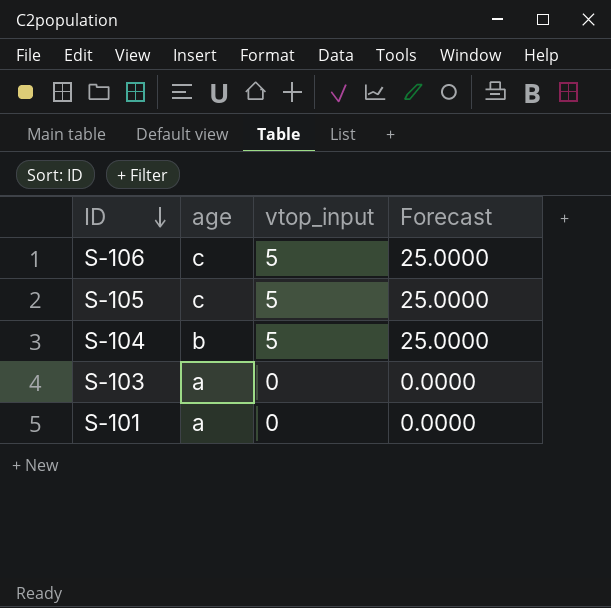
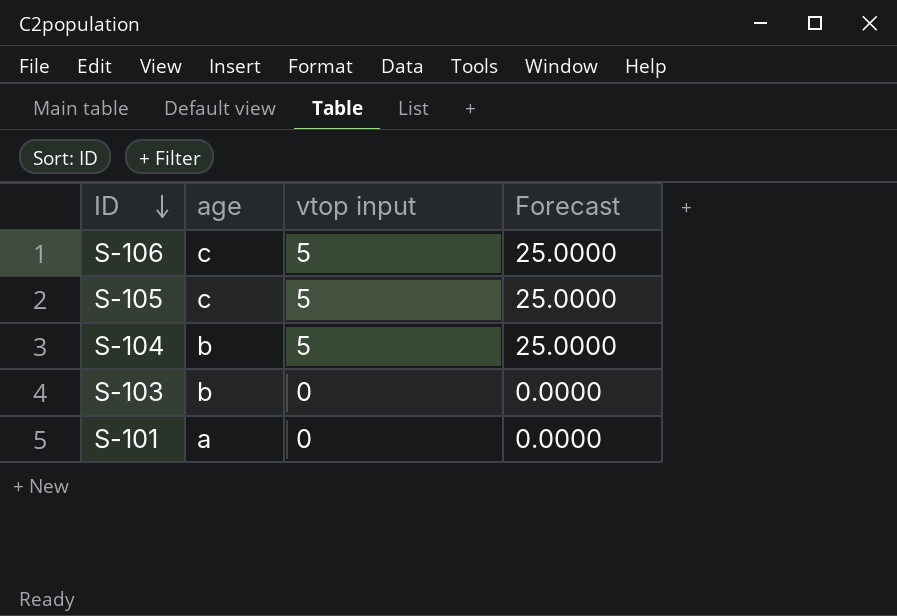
column name: vtop_input -> vtop input
S-103 | age: a -> b

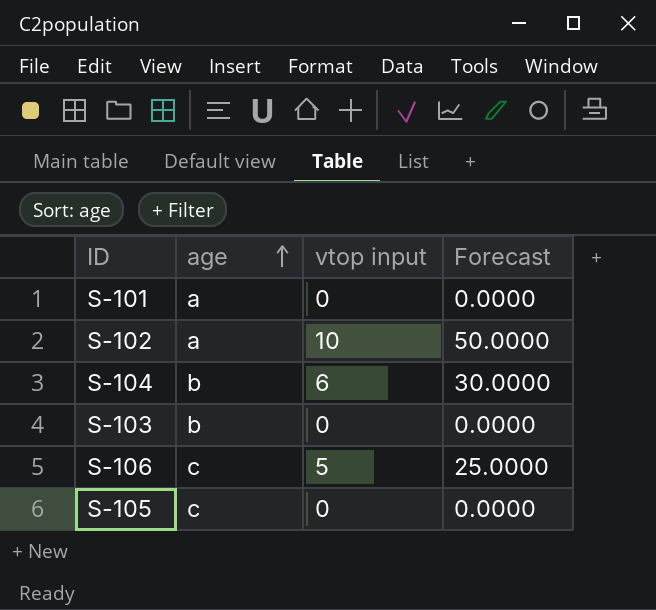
row order: ID descending -> age ascending
row S-102: none -> a | 10 | 50.0000
S-104 | vtop input: 5 -> 6
S-104 | Forecast: 25.0000 -> 30.0000
S-105 | vtop input: 5 -> 0
S-105 | Forecast: 25.0000 -> 0.0000

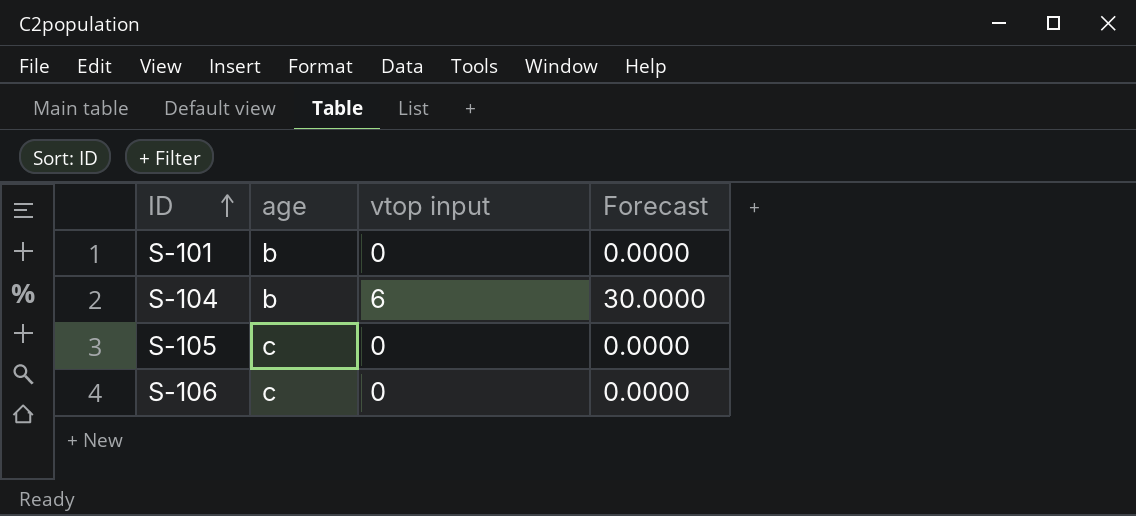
row order: age ascending -> ID ascending
row S-102: a | 10 | 50.0000 -> none
row S-103: b | 0 | 0.0000 -> none
S-101 | age: a -> b
S-106 | vtop input: 5 -> 0
S-106 | Forecast: 25.0000 -> 0.0000

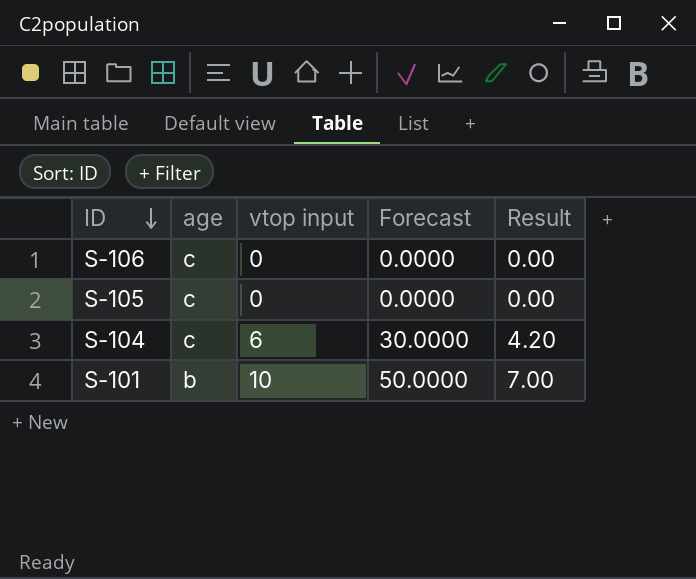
row order: ID ascending -> ID descending
column Result | formula: none -> [vtop input] * 0.7
S-104 | age: b -> c
S-101 | vtop input: 0 -> 10
S-101 | Forecast: 0.0000 -> 50.0000

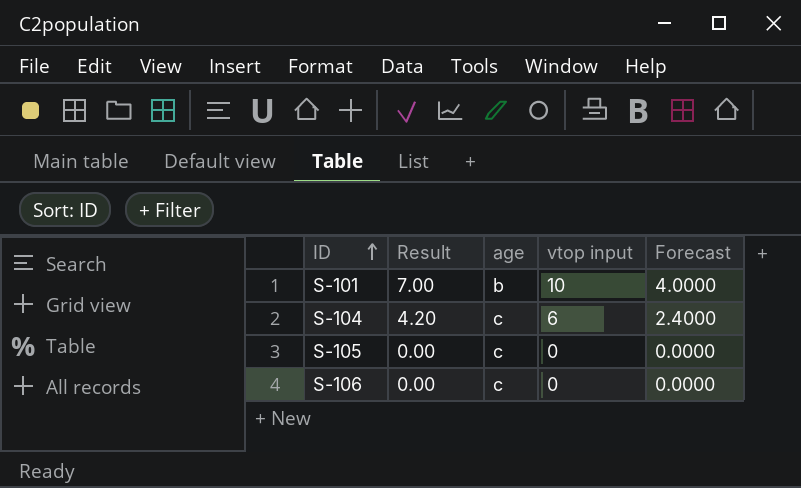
row order: ID descending -> ID ascending
column Result | position: 5 -> 2
column Forecast | formula: [vtop input] * 5 -> [vtop input] * 0.4

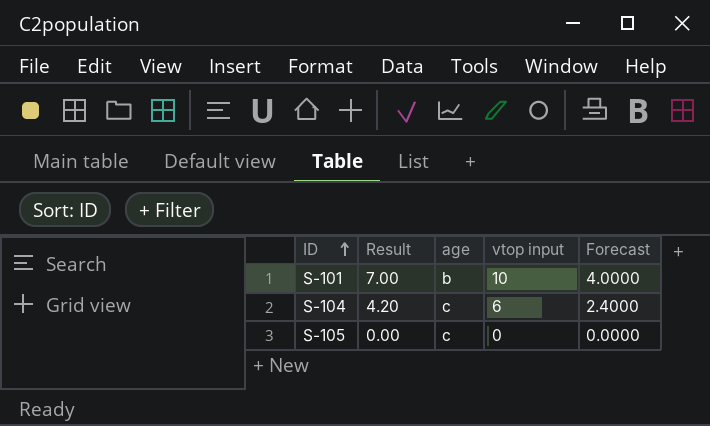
row S-106: 0.00 | c | 0 | 0.0000 -> none

